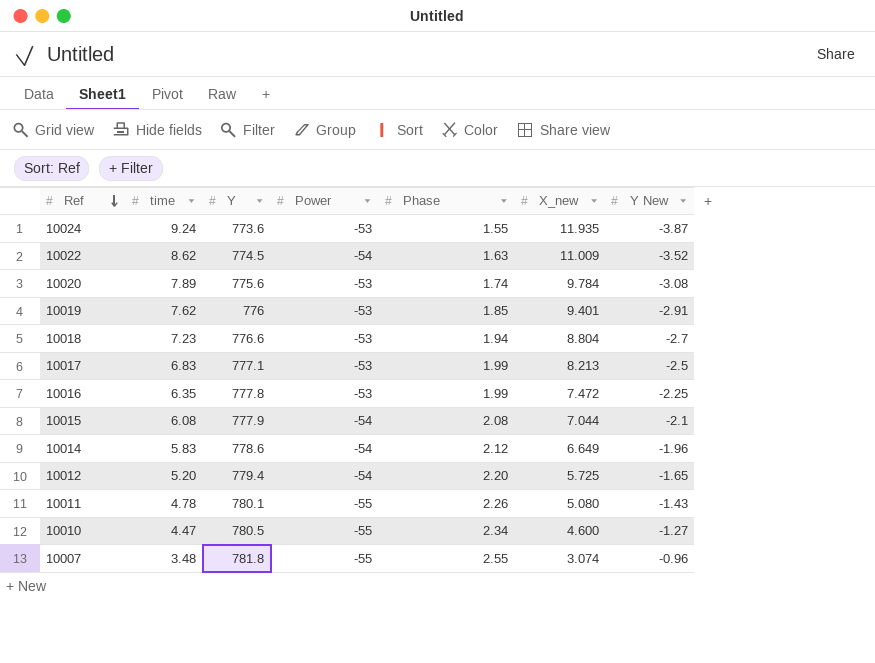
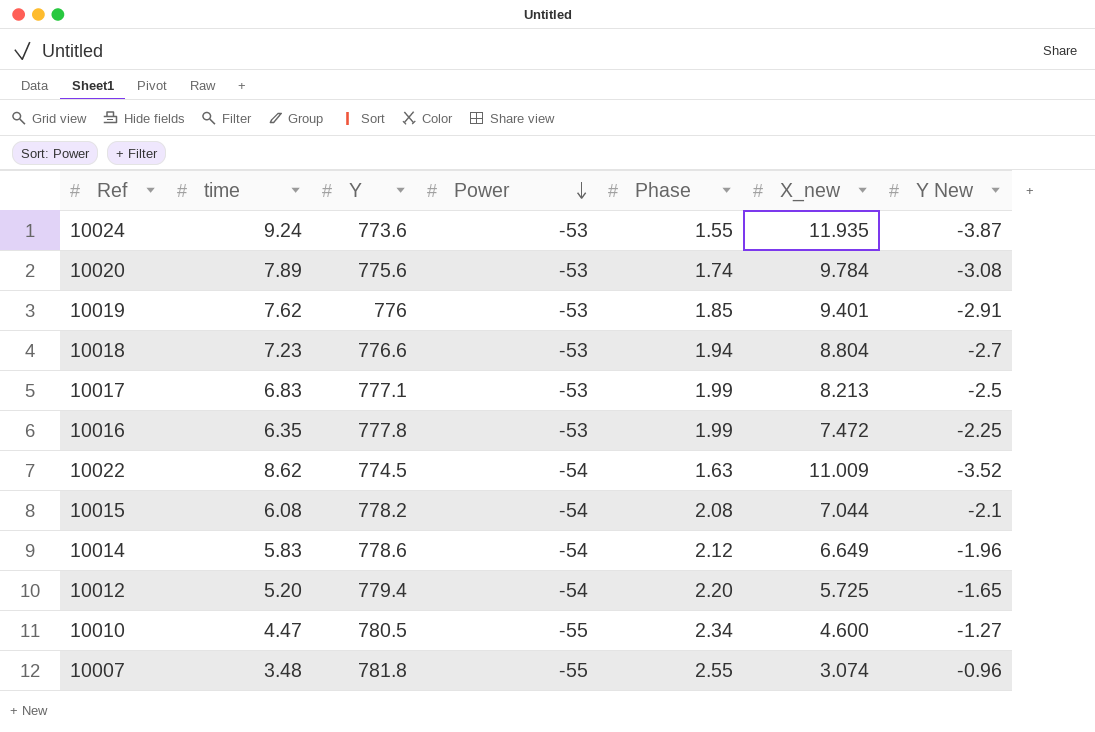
row order: Ref descending -> Power descending
row 10011: 4.78 | 780.1 | -55 | 2.26 | 5.080 | -1.43 -> none
10015 | Y: 777.9 -> 778.2

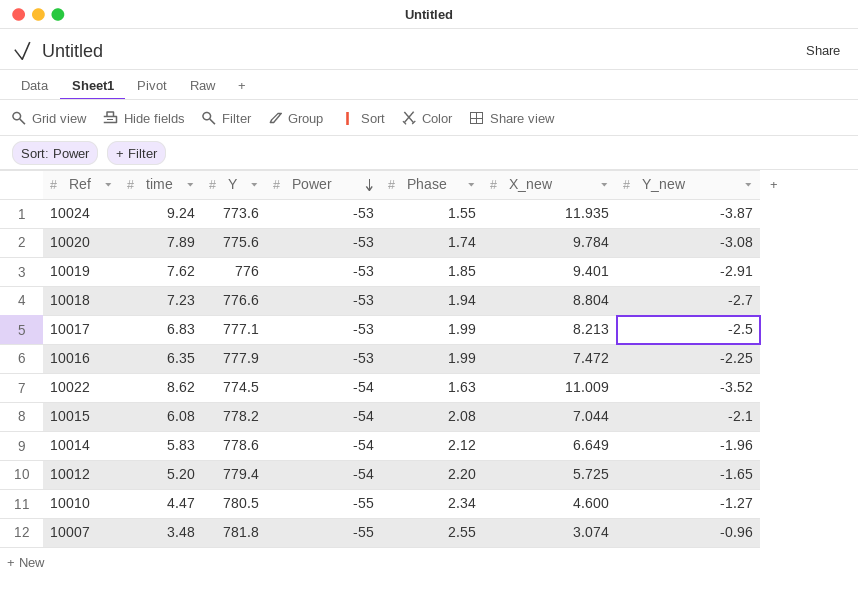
column name: Y New -> Y_new
10016 | Y: 777.8 -> 777.9

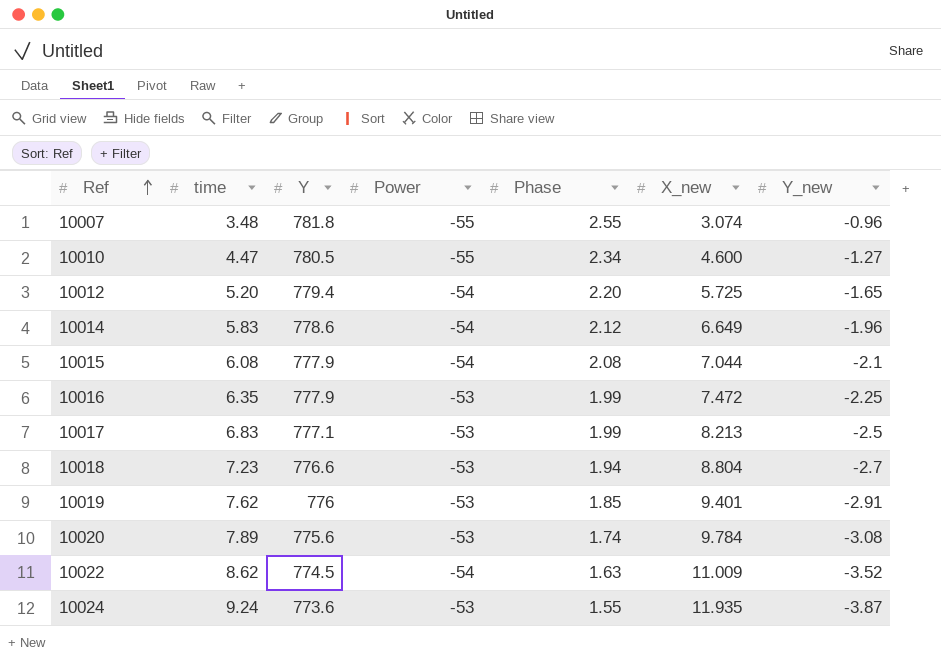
row order: Power descending -> Ref ascending
10015 | Y: 778.2 -> 777.9

